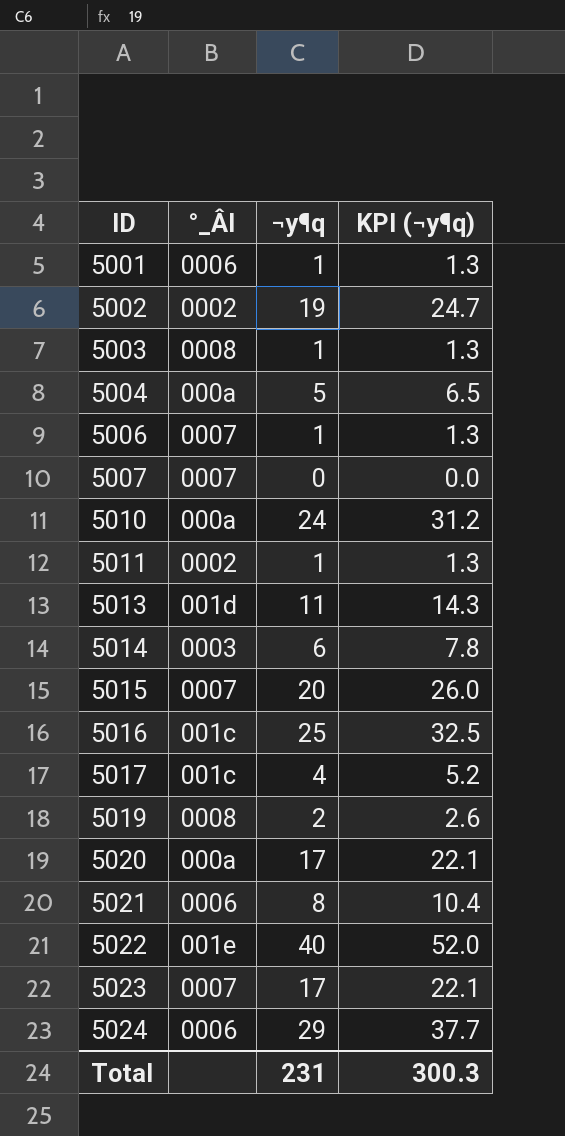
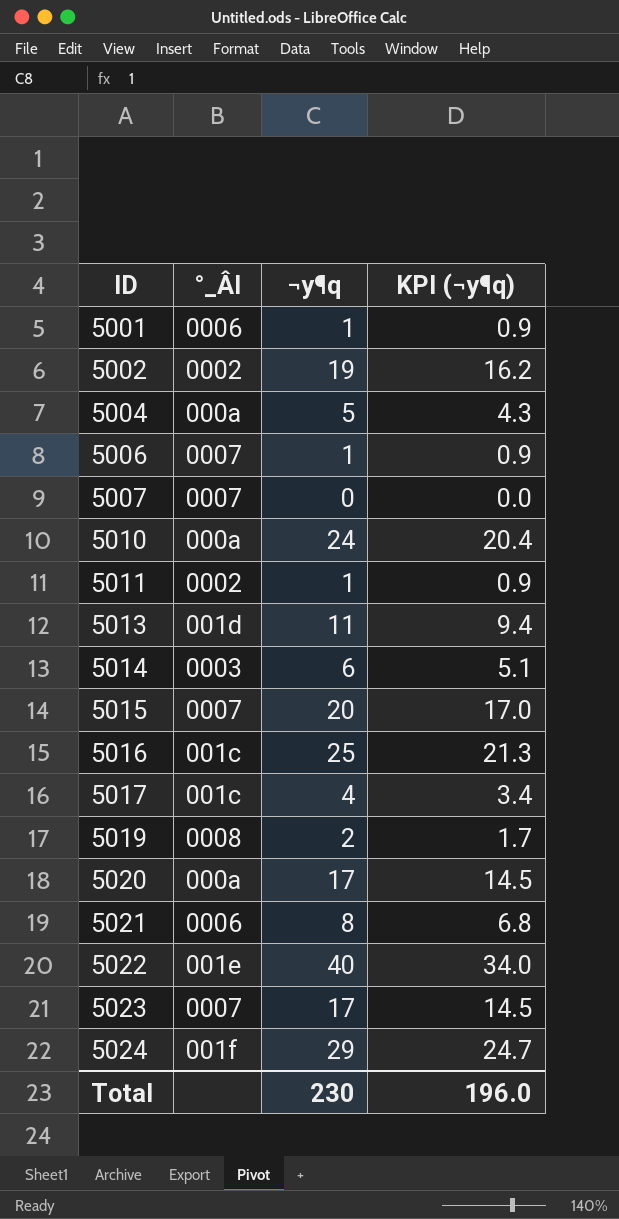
column KPI (¬y¶q) | formula: [¬y¶q] * 1.3 -> [¬y¶q] * 0.85
row 5003: 0008 | 1 | 1.3 -> none
5024 | °_ÂI: 0006 -> 001f
Total | ¬y¶q: 231 -> 230
Total | KPI (¬y¶q): 300.3 -> 196.0

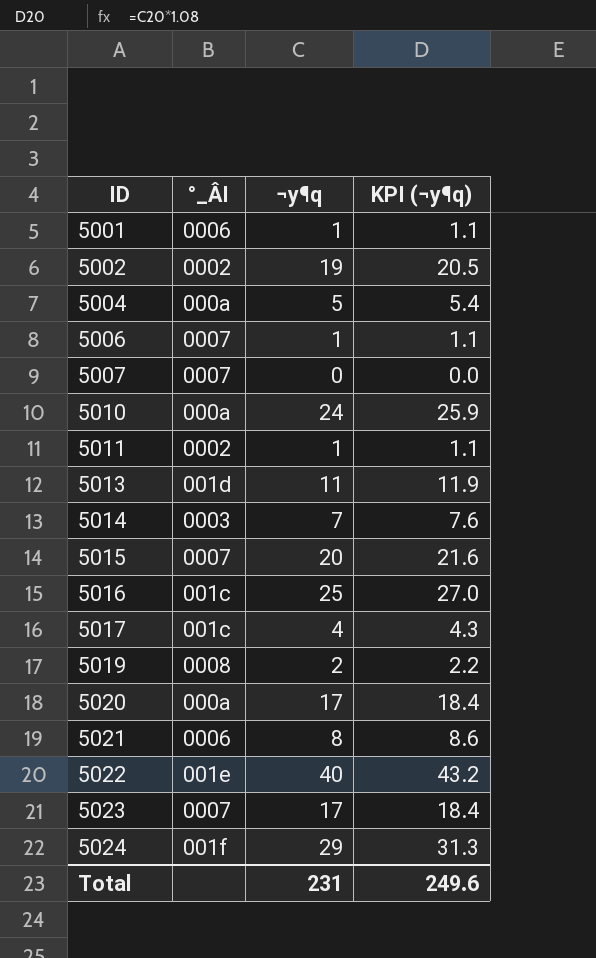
column KPI (¬y¶q) | formula: [¬y¶q] * 0.85 -> [¬y¶q] * 1.08
5014 | ¬y¶q: 6 -> 7
Total | ¬y¶q: 230 -> 231
Total | KPI (¬y¶q): 196.0 -> 249.6

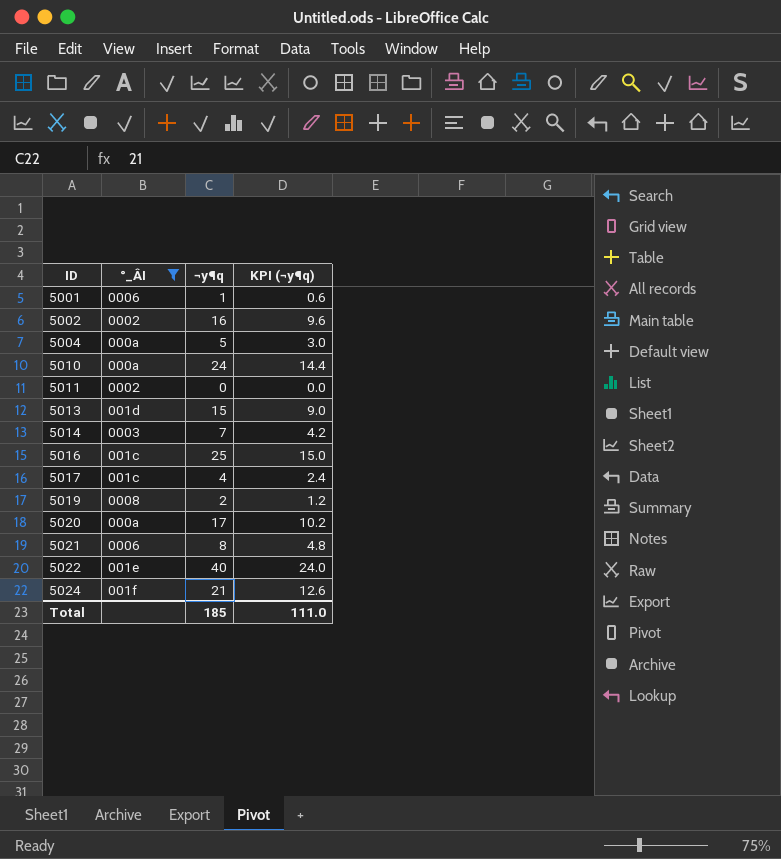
filter: none -> °_ÂI != 0007
column KPI (¬y¶q) | formula: [¬y¶q] * 1.08 -> [¬y¶q] * 0.6
5002 | ¬y¶q: 19 -> 16
5011 | ¬y¶q: 1 -> 0
5013 | ¬y¶q: 11 -> 15
5024 | ¬y¶q: 29 -> 21
Total | ¬y¶q: 231 -> 185
Total | KPI (¬y¶q): 249.6 -> 111.0

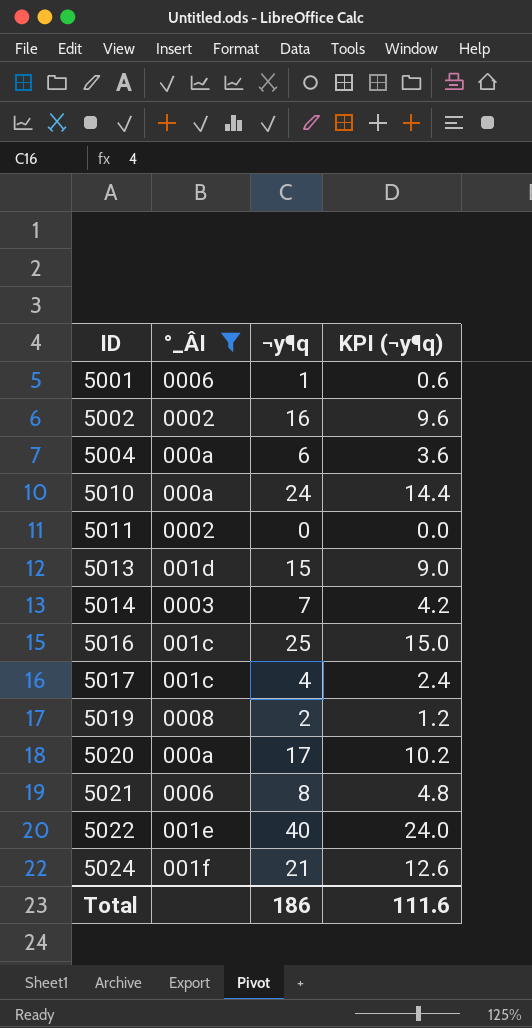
5004 | ¬y¶q: 5 -> 6
5004 | KPI (¬y¶q): 3.0 -> 3.6
Total | ¬y¶q: 185 -> 186
Total | KPI (¬y¶q): 111.0 -> 111.6

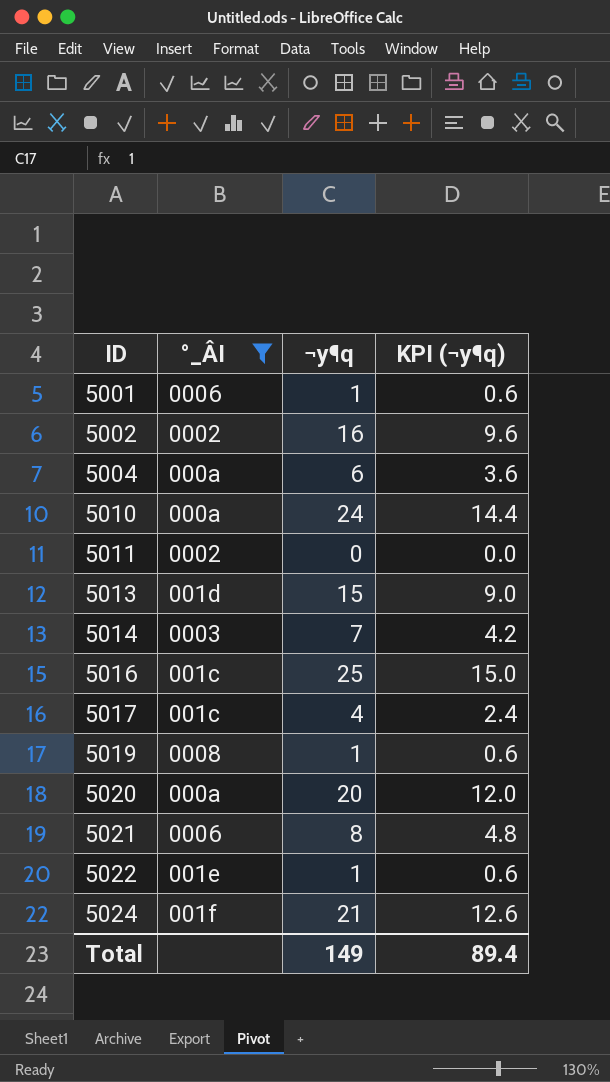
5019 | ¬y¶q: 2 -> 1
5019 | KPI (¬y¶q): 1.2 -> 0.6
5020 | ¬y¶q: 17 -> 20
5020 | KPI (¬y¶q): 10.2 -> 12.0
5022 | ¬y¶q: 40 -> 1
5022 | KPI (¬y¶q): 24.0 -> 0.6
Total | ¬y¶q: 186 -> 149
Total | KPI (¬y¶q): 111.6 -> 89.4

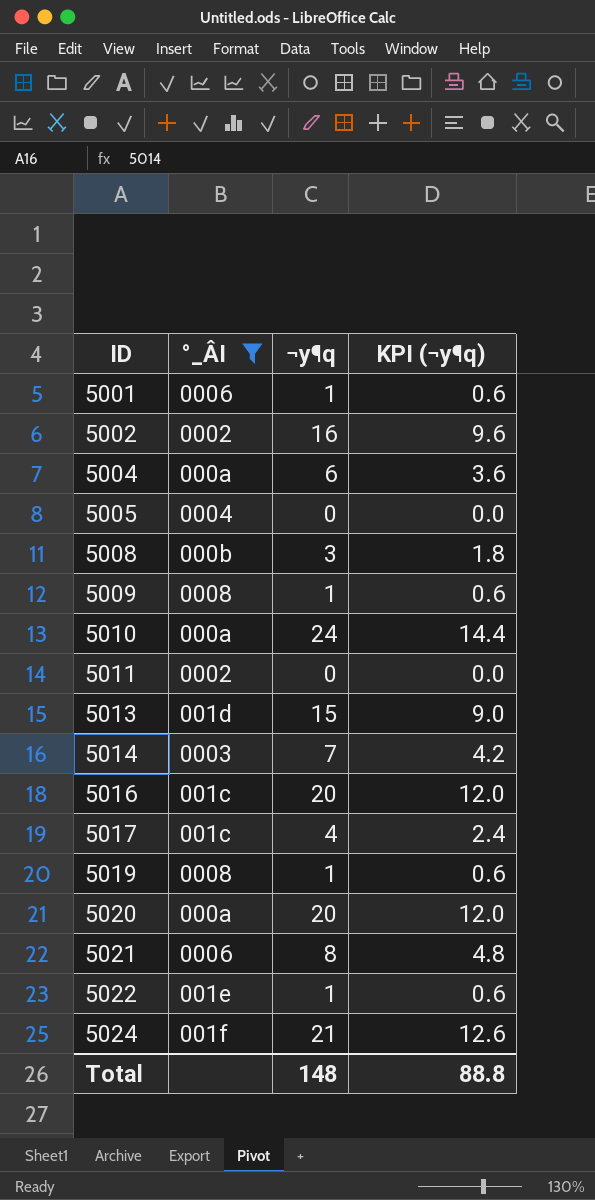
row 5005: none -> 0004 | 0 | 0.0
row 5008: none -> 000b | 3 | 1.8
row 5009: none -> 0008 | 1 | 0.6
5016 | ¬y¶q: 25 -> 20
5016 | KPI (¬y¶q): 15.0 -> 12.0
Total | ¬y¶q: 149 -> 148
Total | KPI (¬y¶q): 89.4 -> 88.8

